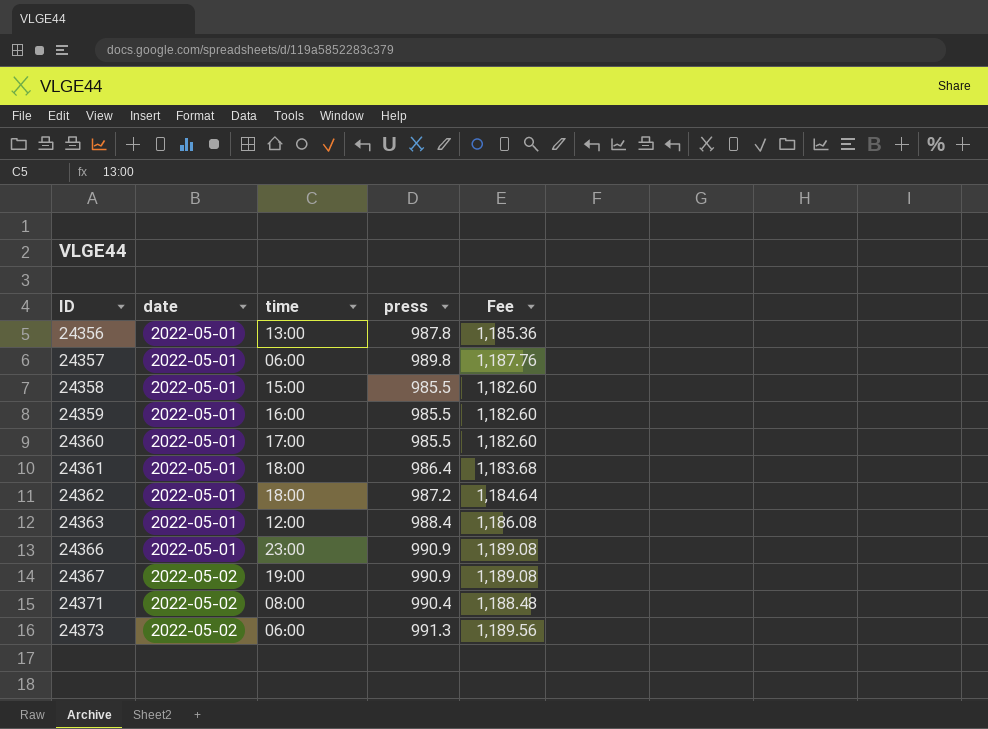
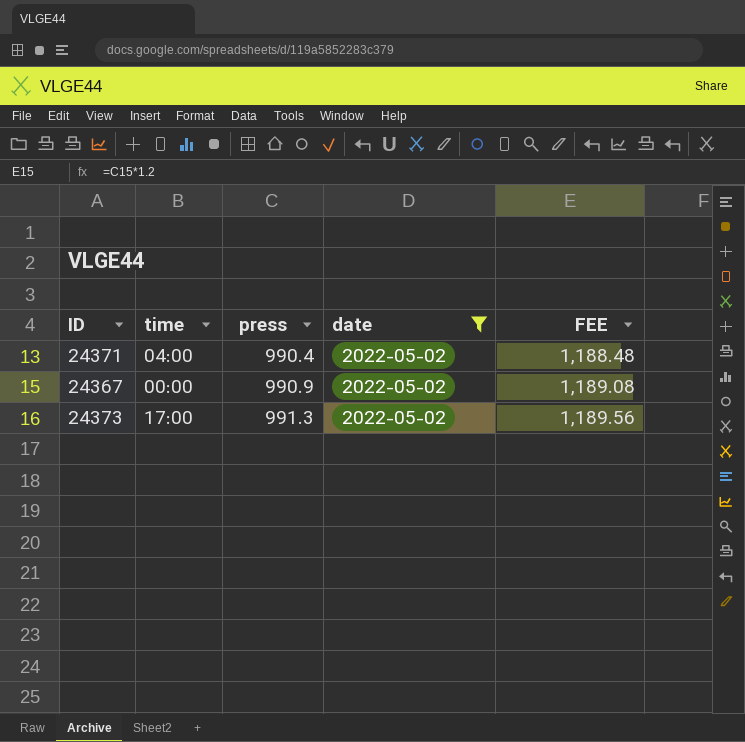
filter: none -> date = 2022-05-02
row order: ID ascending -> press ascending
column date | position: 2 -> 4
column name: Fee -> FEE
24371 | time: 08:00 -> 04:00
24367 | time: 19:00 -> 00:00
24373 | time: 06:00 -> 17:00

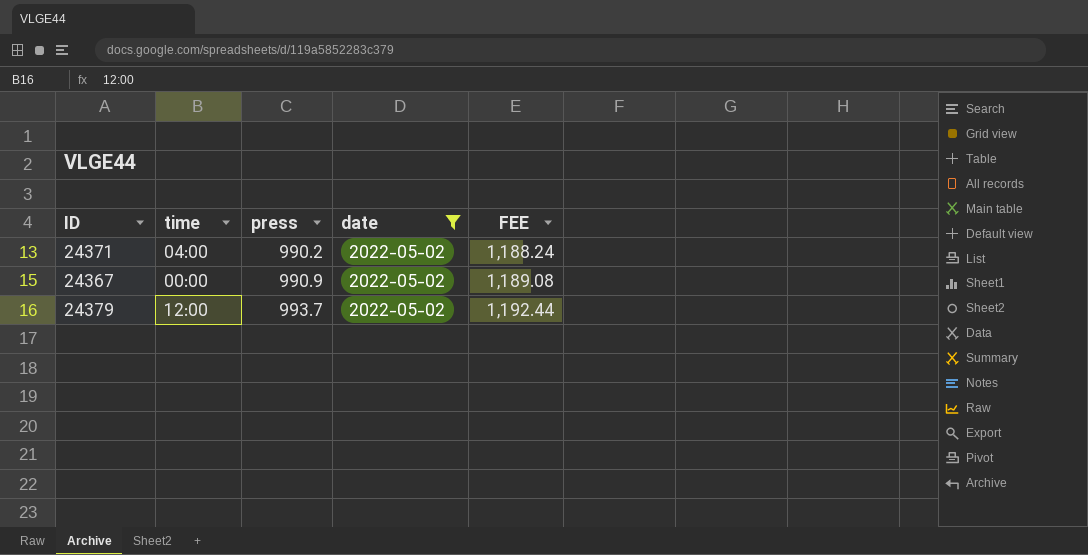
row 24373: 17:00 | 991.3 | 2022-05-02 | 1,189.56 -> none
24371 | press: 990.4 -> 990.2
24371 | FEE: 1,188.48 -> 1,188.24
row 24379: none -> 12:00 | 993.7 | 2022-05-02 | 1,192.44

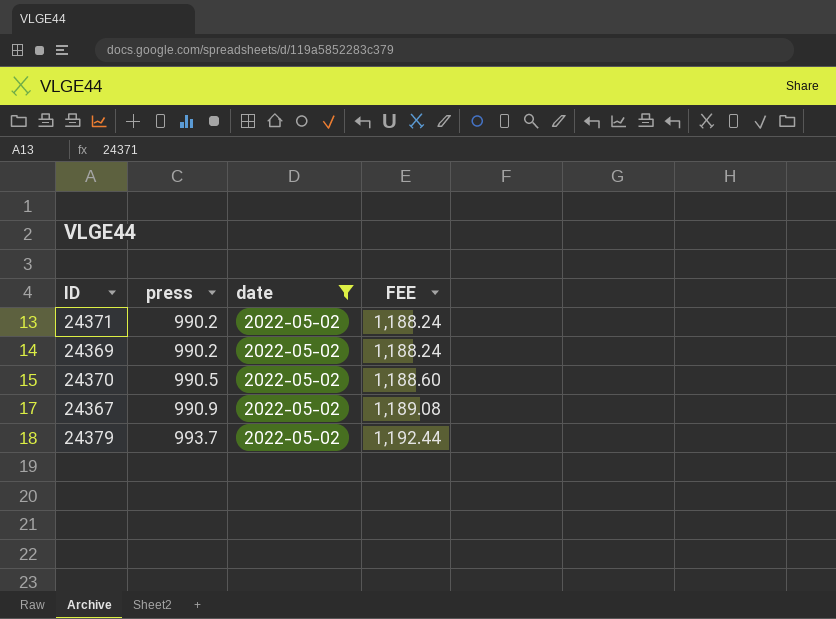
column time | position: 2 -> none
row 24369: none -> 990.2 | 2022-05-02 | 1,188.24
row 24370: none -> 990.5 | 2022-05-02 | 1,188.60

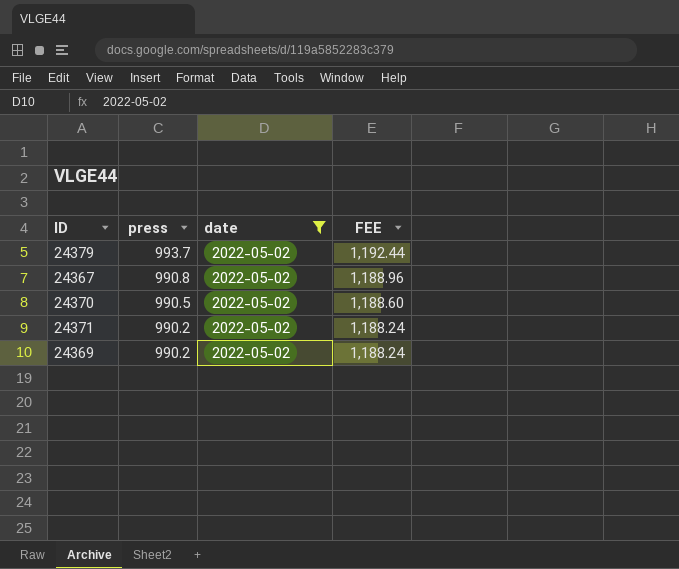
row order: press ascending -> press descending
24367 | press: 990.9 -> 990.8
24367 | FEE: 1,189.08 -> 1,188.96

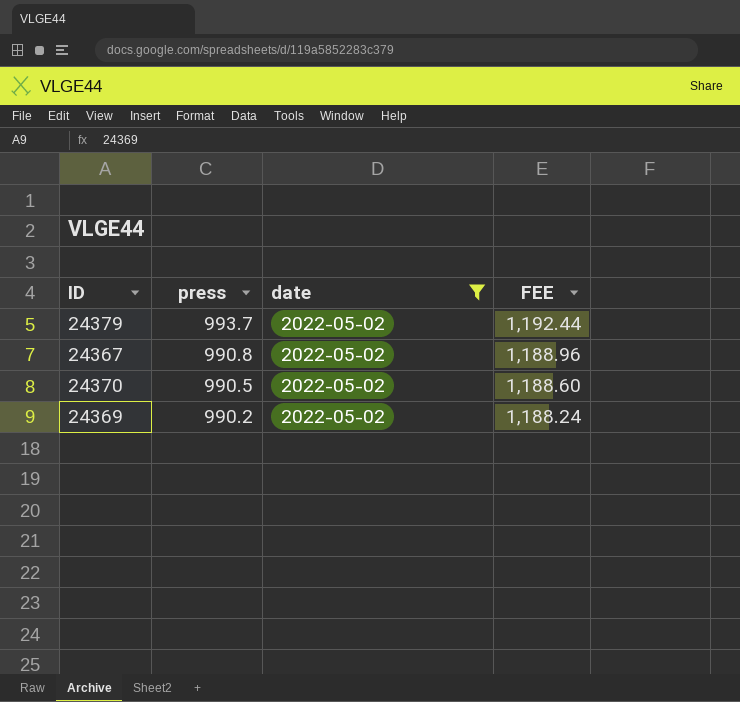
row 24371: 990.2 | 2022-05-02 | 1,188.24 -> none

